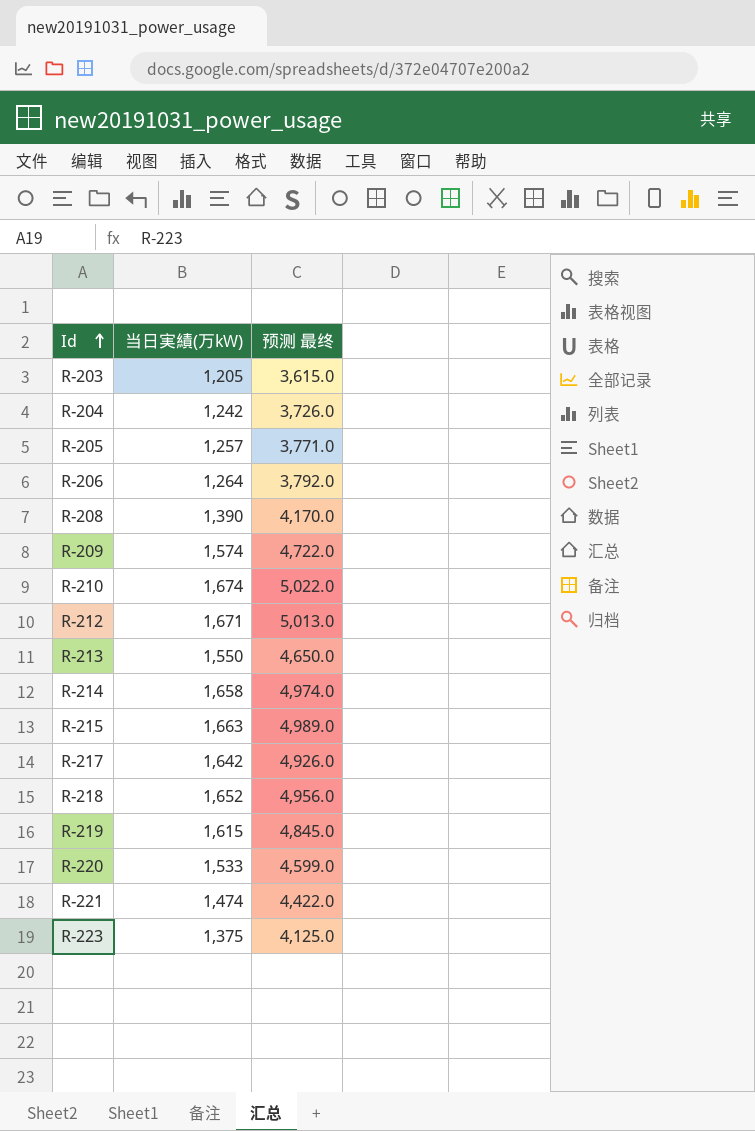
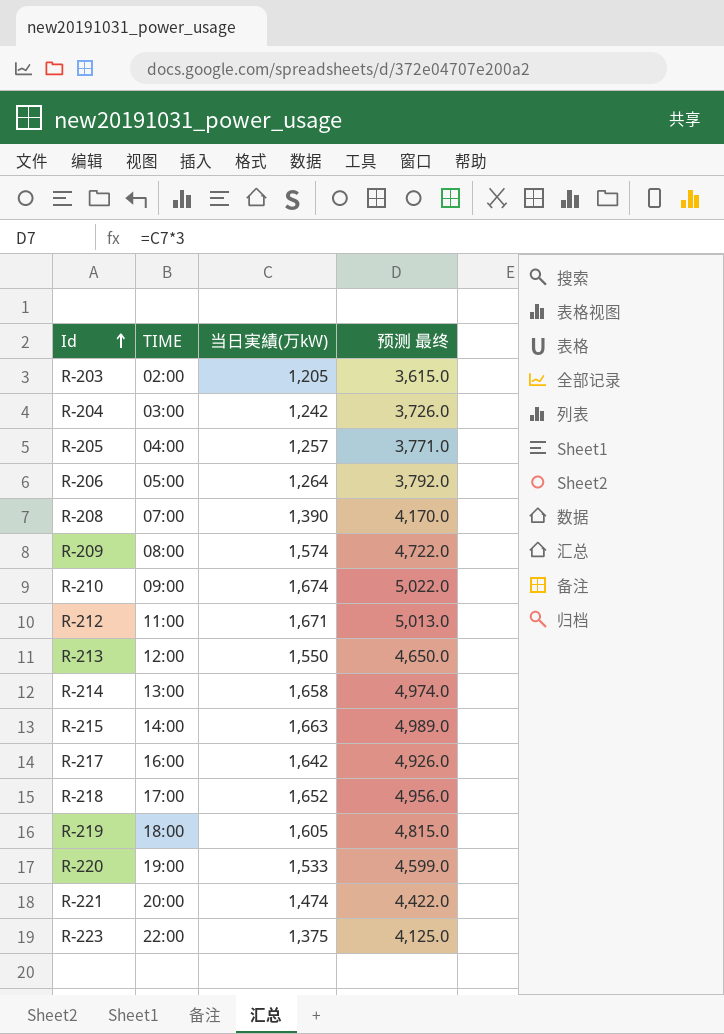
column TIME | position: none -> 2
R-219 | 当日実績(万kW): 1,615 -> 1,605
R-219 | 预测 最终: 4,845.0 -> 4,815.0

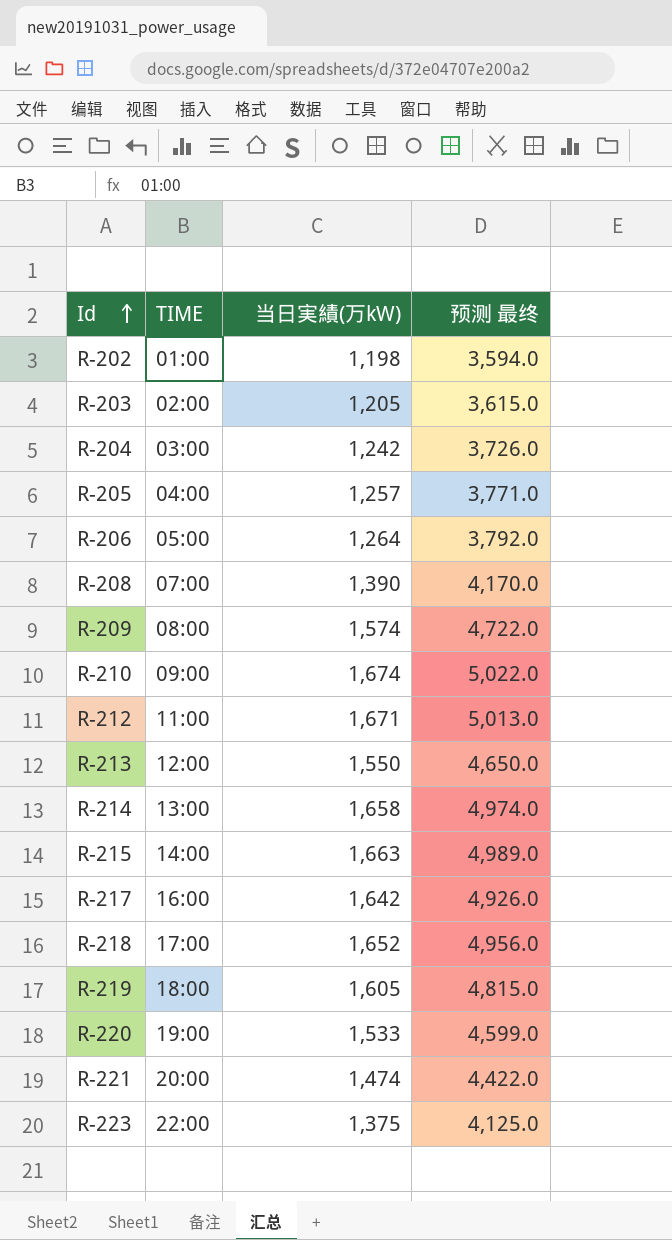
row R-202: none -> 01:00 | 1,198 | 3,594.0

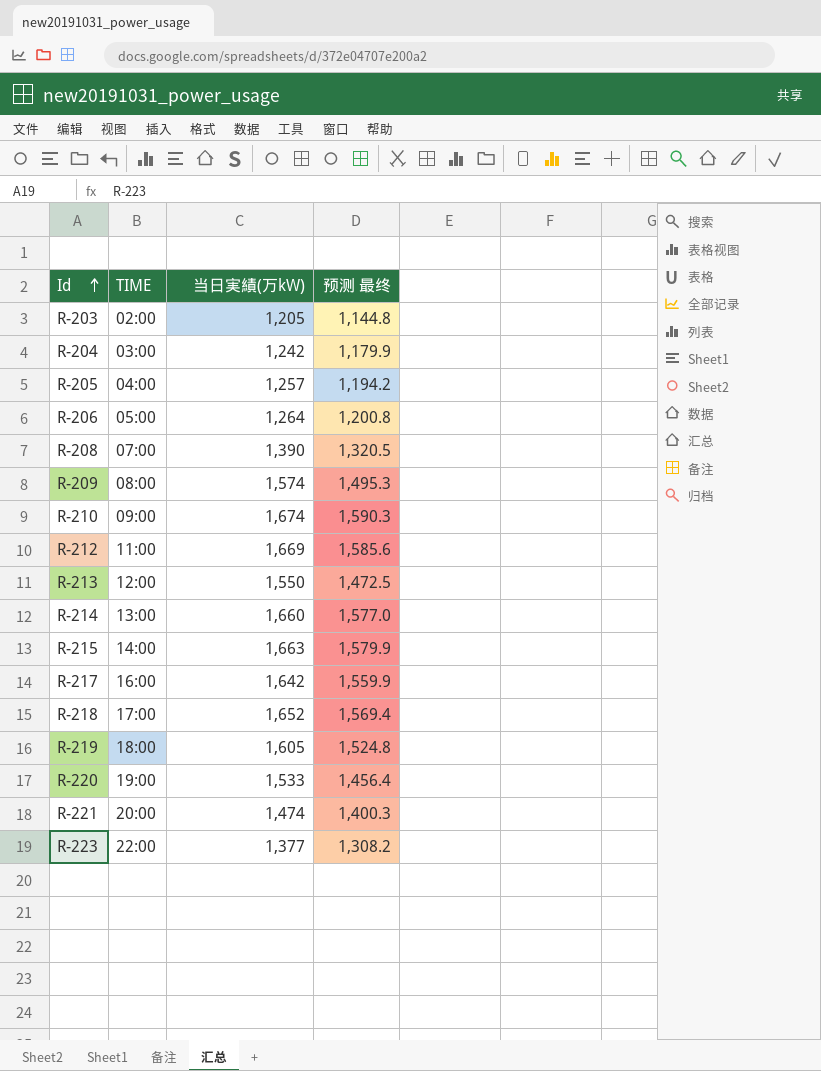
column 预测 最终 | formula: [当日実績(万kW)] * 3 -> [当日実績(万kW)] * 0.95
row R-202: 01:00 | 1,198 | 3,594.0 -> none
R-212 | 当日実績(万kW): 1,671 -> 1,669
R-214 | 当日実績(万kW): 1,658 -> 1,660
R-223 | 当日実績(万kW): 1,375 -> 1,377

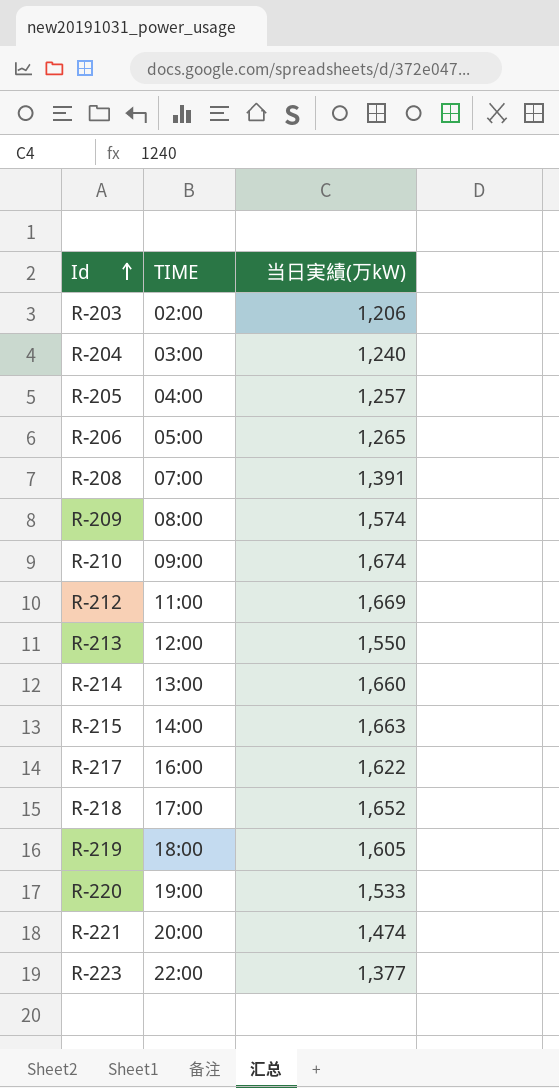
column 预测 最终 | formula: [当日実績(万kW)] * 0.95 -> none
R-203 | 当日実績(万kW): 1,205 -> 1,206
R-204 | 当日実績(万kW): 1,242 -> 1,240
R-206 | 当日実績(万kW): 1,264 -> 1,265
R-208 | 当日実績(万kW): 1,390 -> 1,391
R-217 | 当日実績(万kW): 1,642 -> 1,622

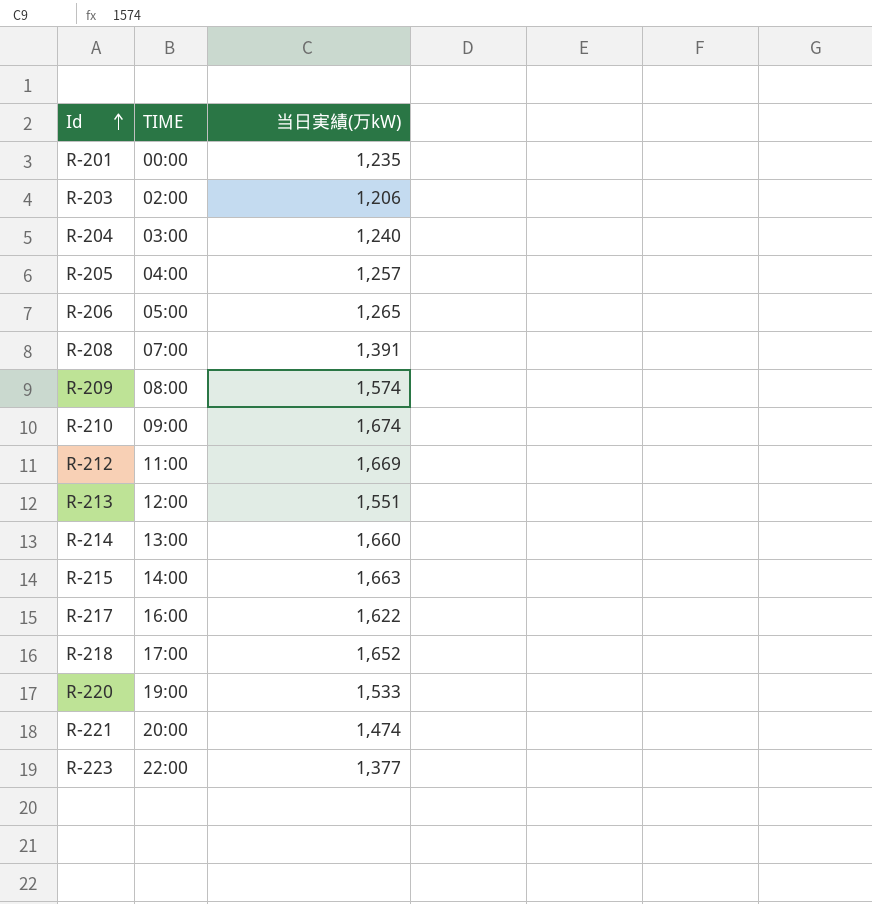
row R-219: 18:00 | 1,605 -> none
row R-201: none -> 00:00 | 1,235
R-213 | 当日実績(万kW): 1,550 -> 1,551

